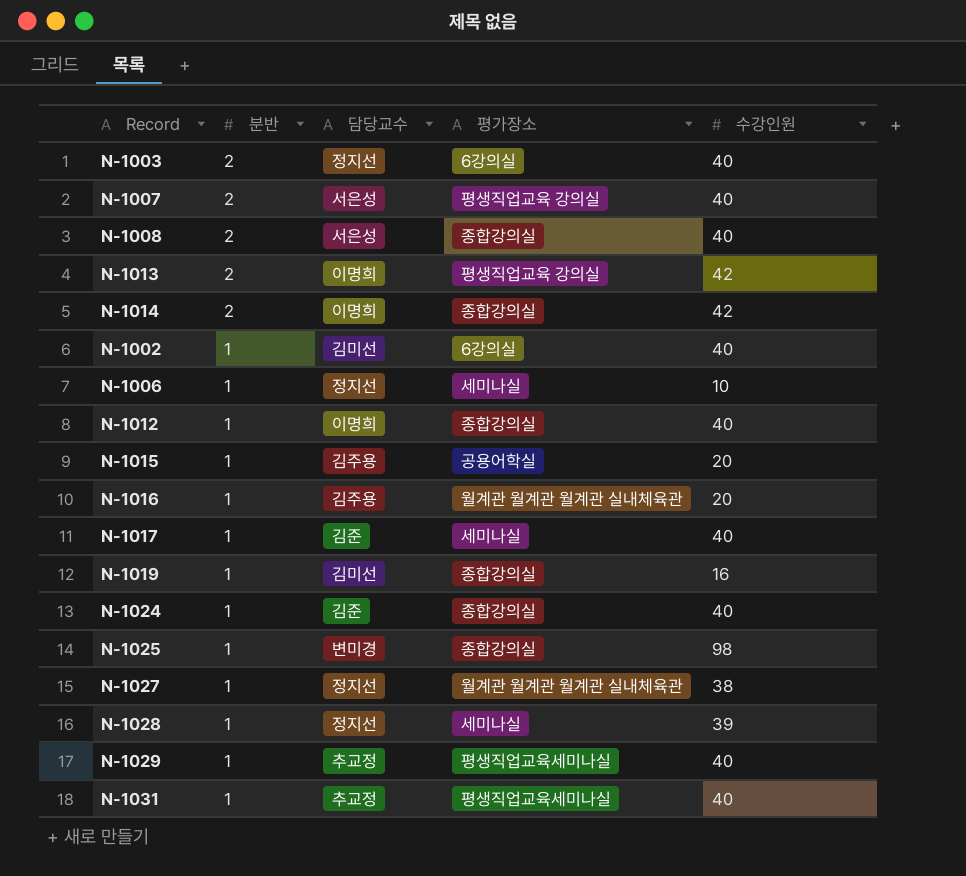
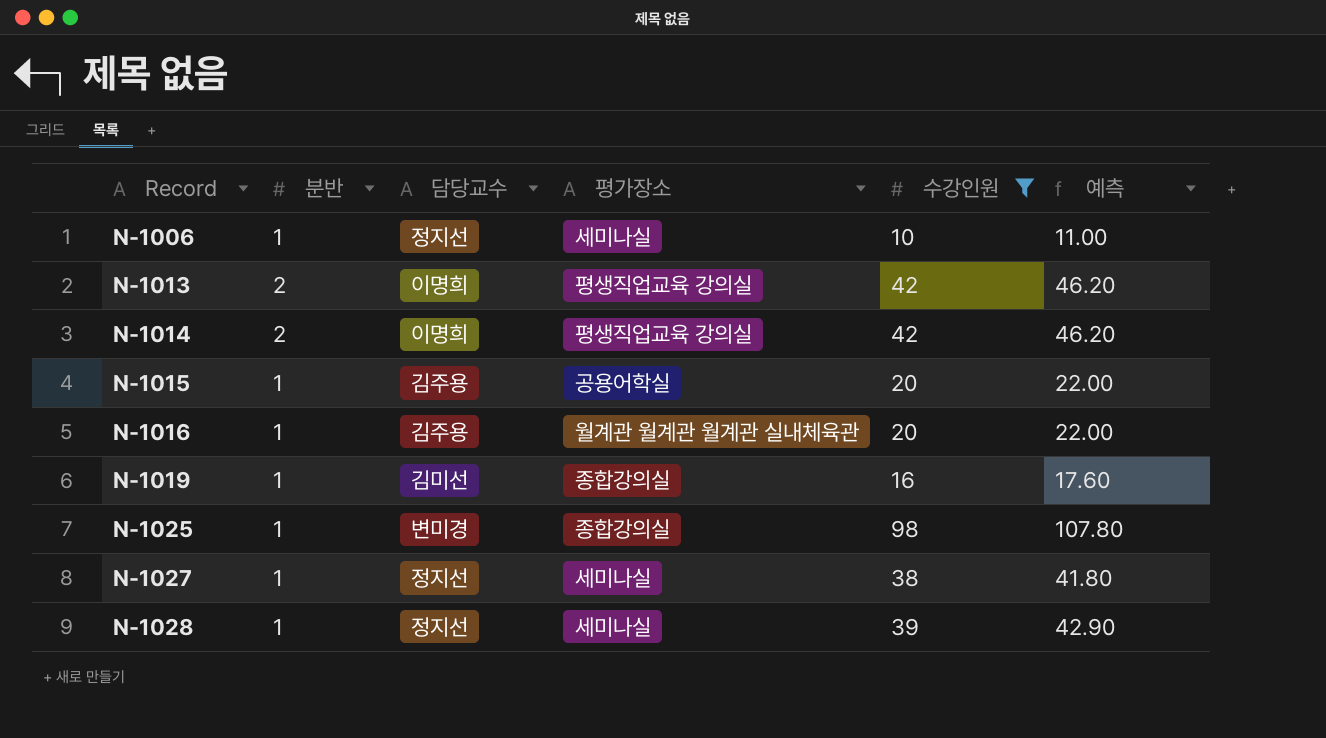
filter: none -> 수강인원 != 40
row order: 분반 descending -> Record ascending
column 예측 | formula: none -> [수강인원] * 1.1
N-1014 | 평가장소: 종합강의실 -> 평생직업교육 강의실
N-1027 | 평가장소: 월계관 월계관 월계관 실내체육관 -> 세미나실

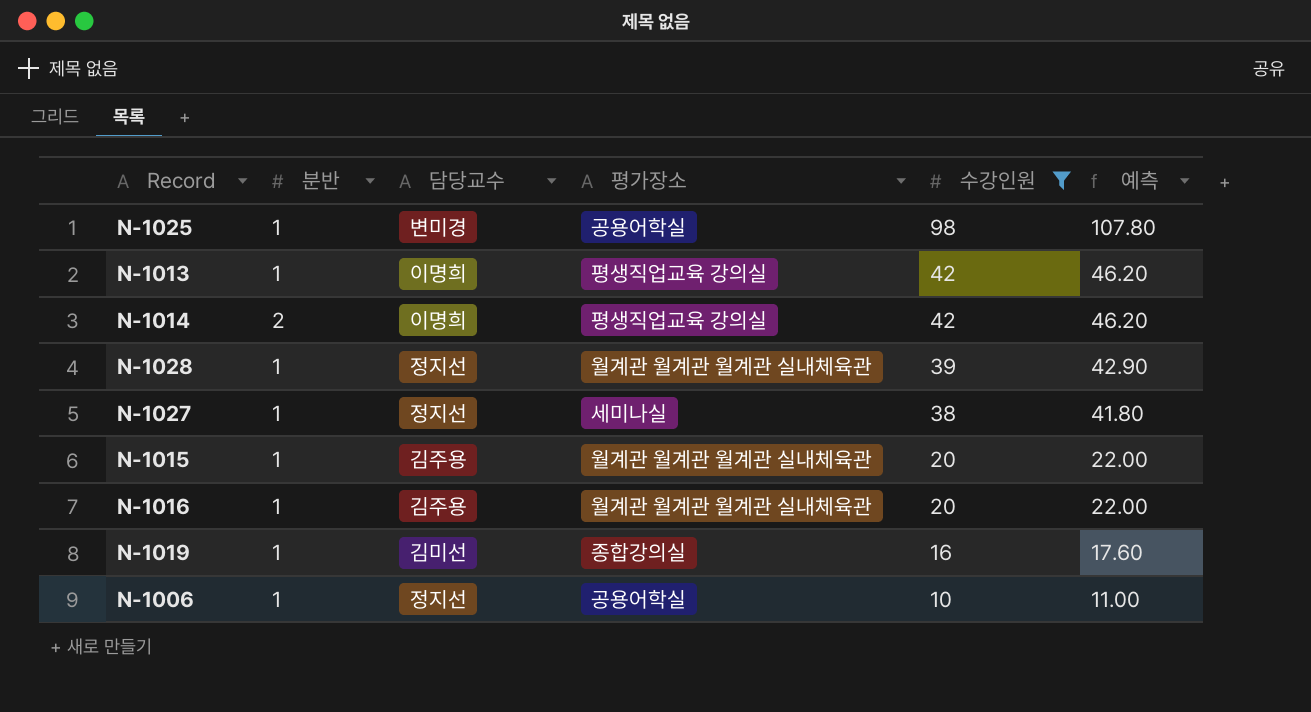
row order: Record ascending -> 수강인원 descending
N-1025 | 평가장소: 종합강의실 -> 공용어학실
N-1013 | 분반: 2 -> 1
N-1028 | 평가장소: 세미나실 -> 월계관 월계관 월계관 실내체육관
N-1015 | 평가장소: 공용어학실 -> 월계관 월계관 월계관 실내체육관
N-1006 | 평가장소: 세미나실 -> 공용어학실

